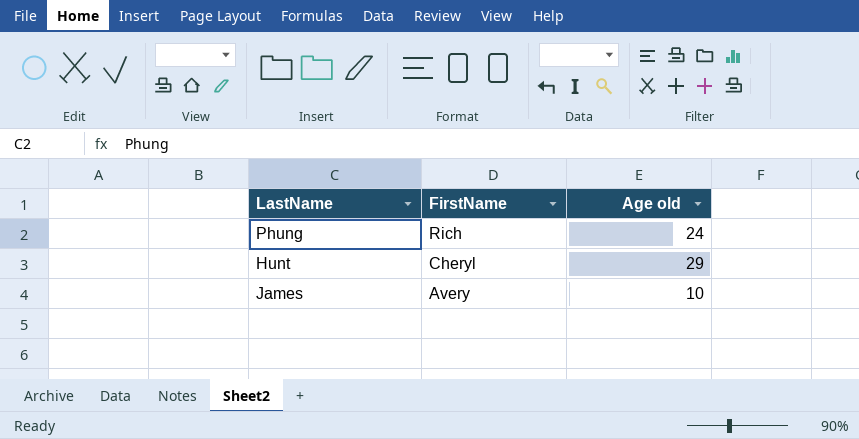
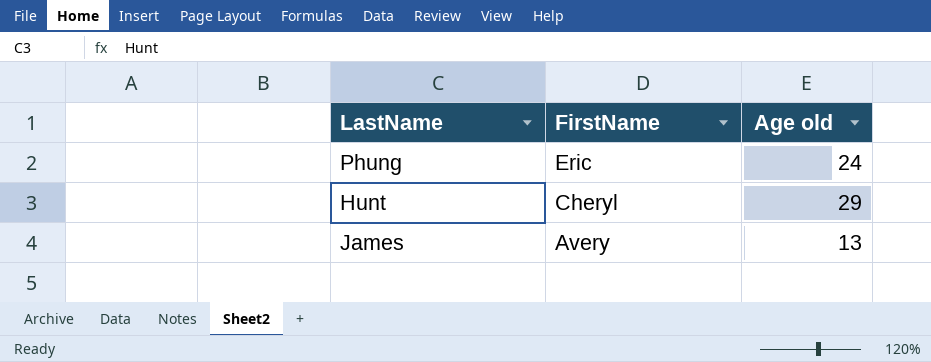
Phung | FirstName: Rich -> Eric
James | Age old: 10 -> 13

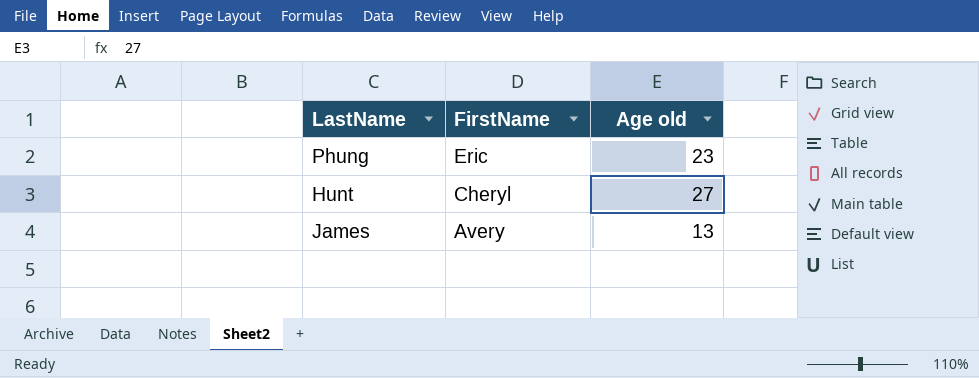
Phung | Age old: 24 -> 23
Hunt | Age old: 29 -> 27

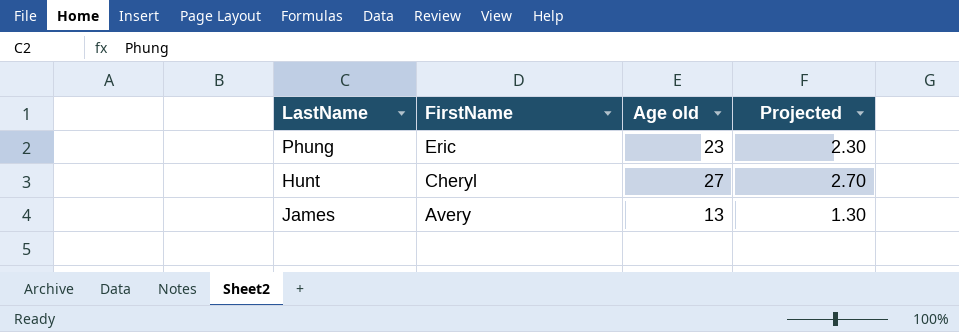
column Projected | formula: none -> [Age old] * 0.1

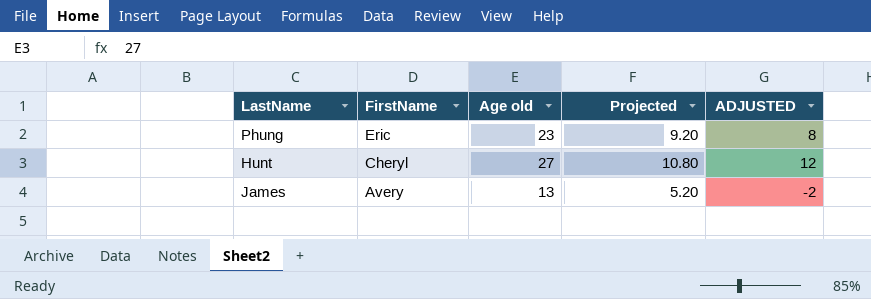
column Projected | formula: [Age old] * 0.1 -> [Age old] * 0.4
column ADJUSTED | formula: none -> [Age old] - 15

